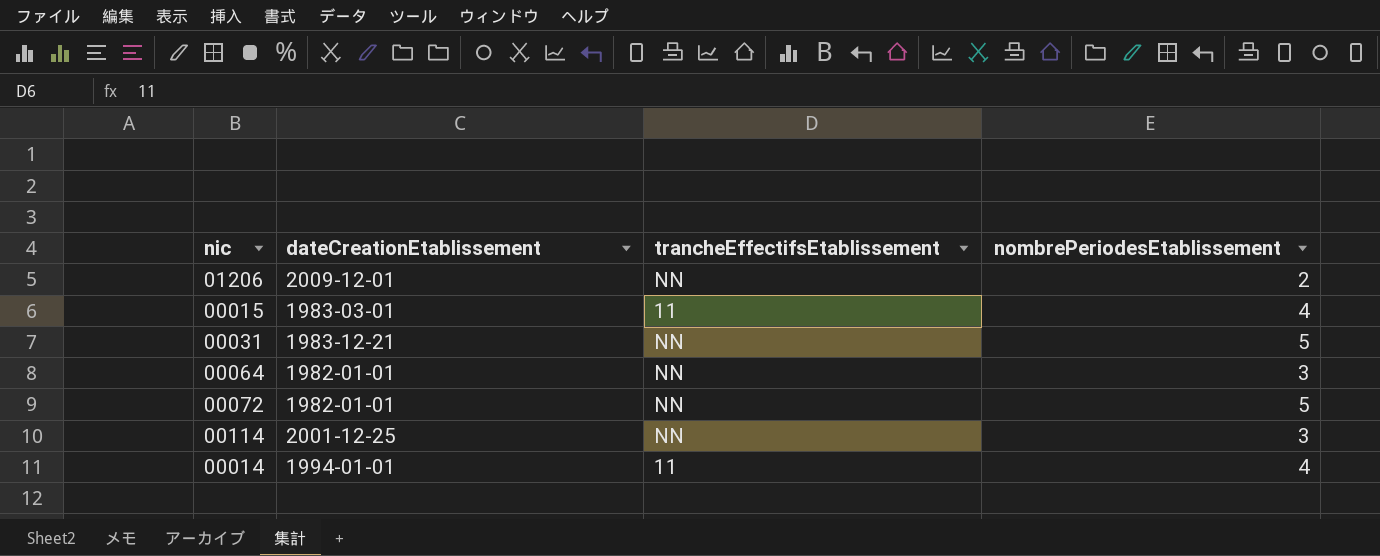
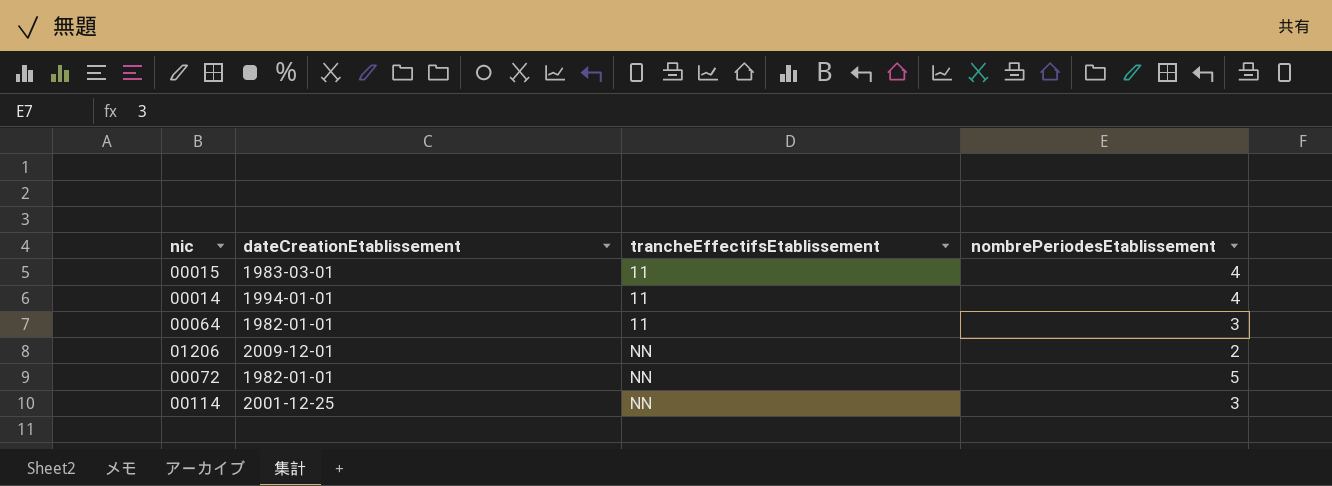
row order: none -> trancheEffectifsEtablissement ascending
row 00031: 1983-12-21 | NN | 5 -> none
00064 | trancheEffectifsEtablissement: NN -> 11

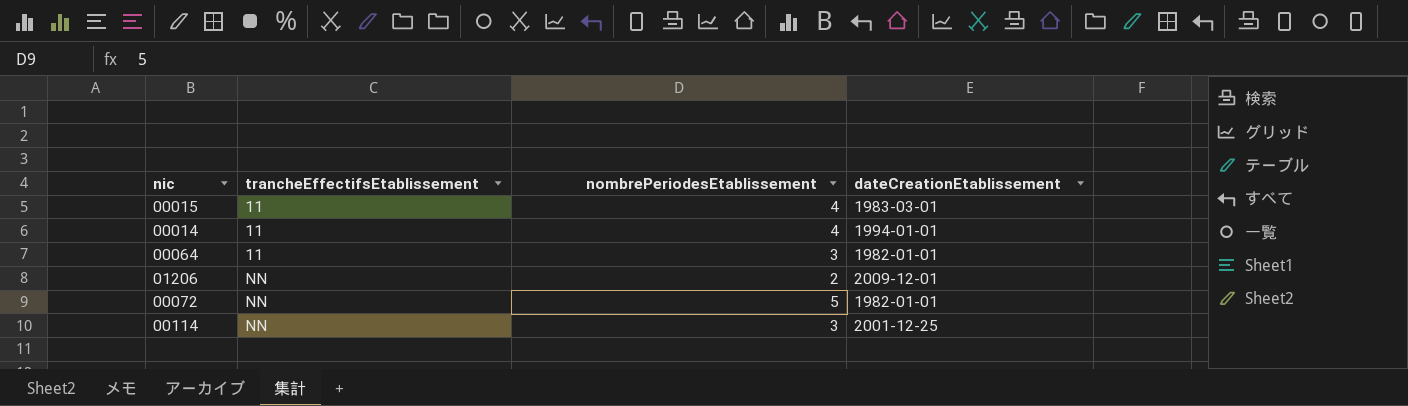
column dateCreationEtablissement | position: 2 -> 4

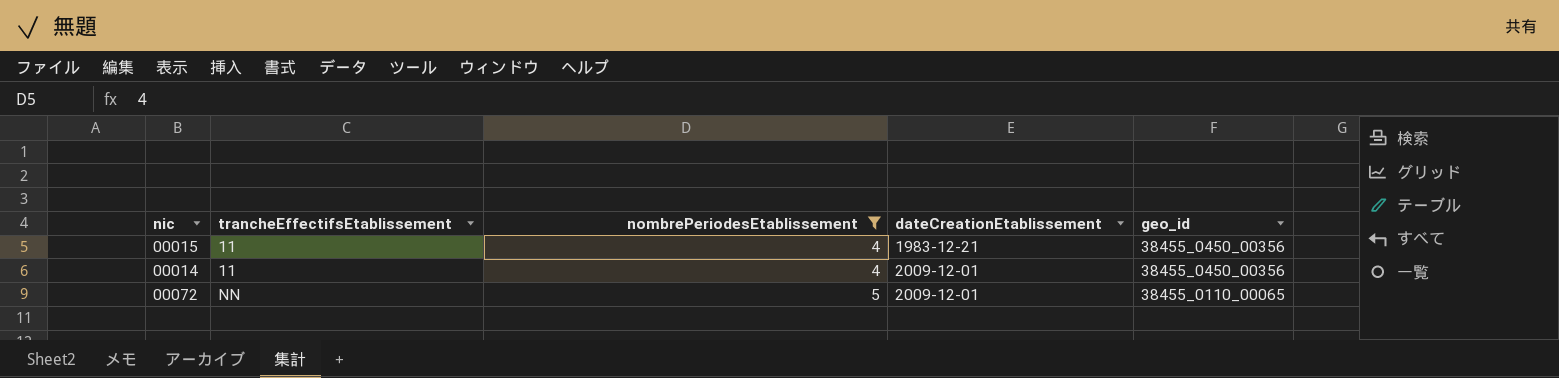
filter: none -> nombrePeriodesEtablissement >= 4
column geo_id | position: none -> 5
00015 | dateCreationEtablissement: 1983-03-01 -> 1983-12-21
00014 | dateCreationEtablissement: 1994-01-01 -> 2009-12-01
00072 | dateCreationEtablissement: 1982-01-01 -> 2009-12-01

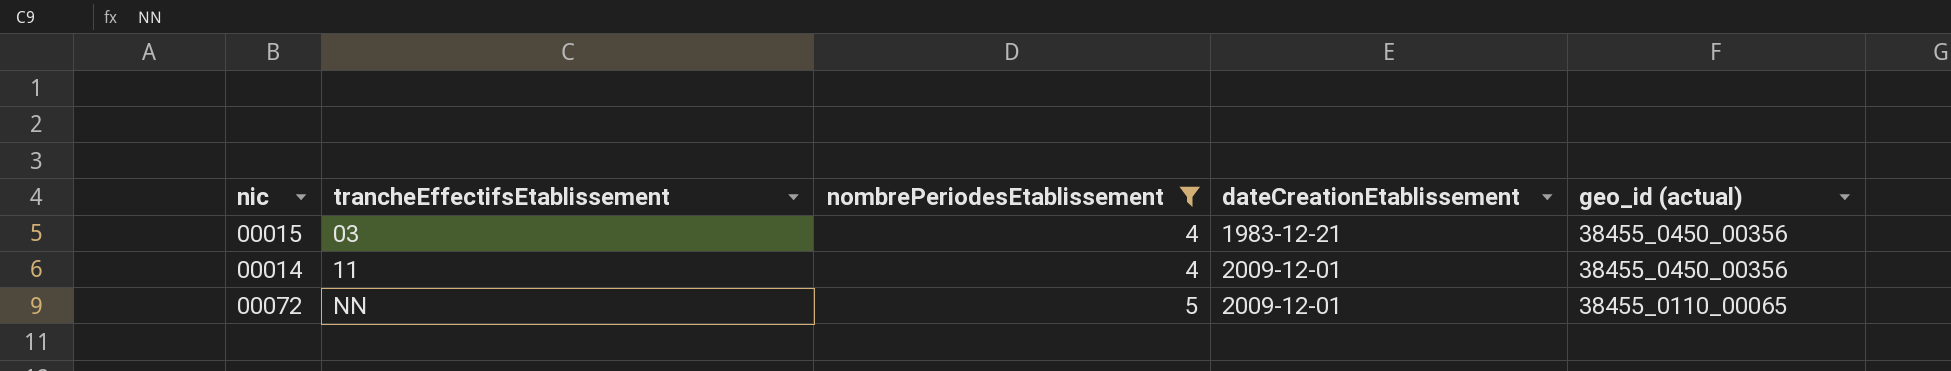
column name: geo_id -> geo_id (actual)
00015 | trancheEffectifsEtablissement: 11 -> 03

